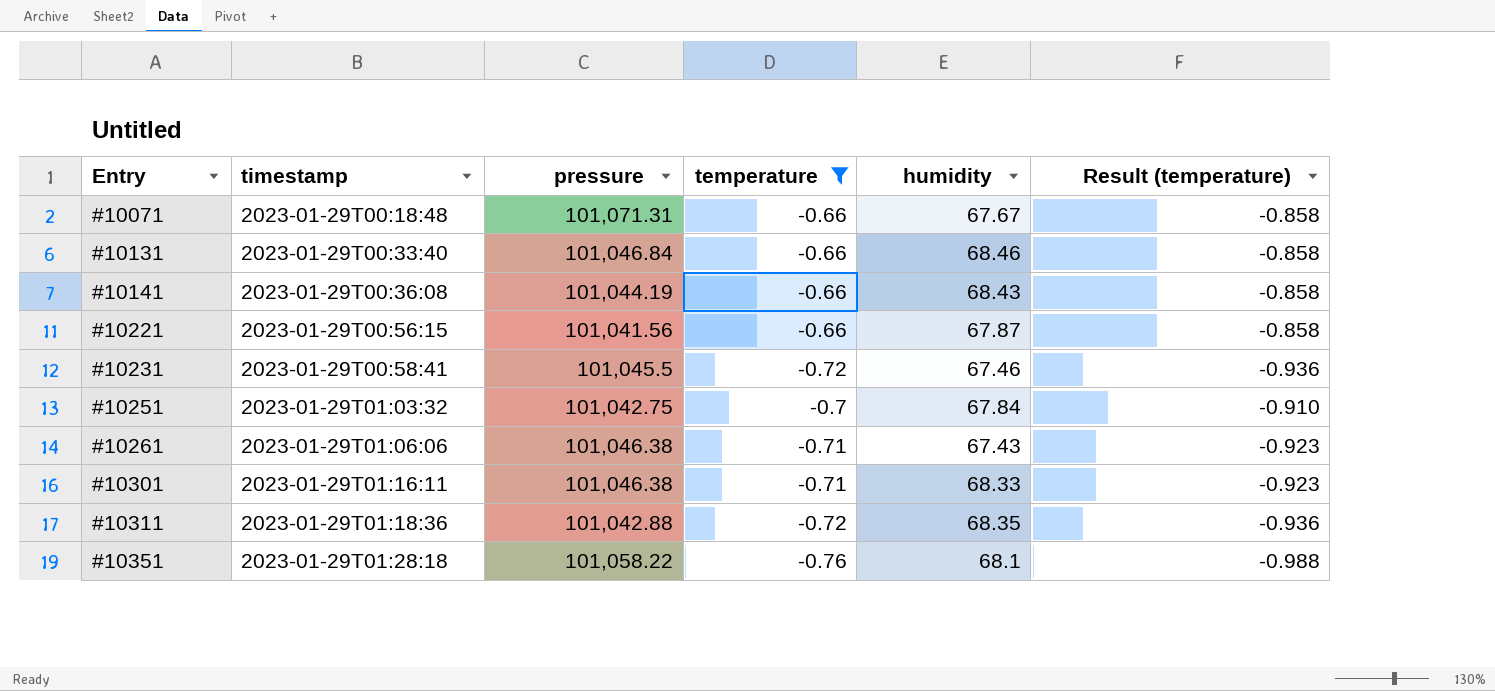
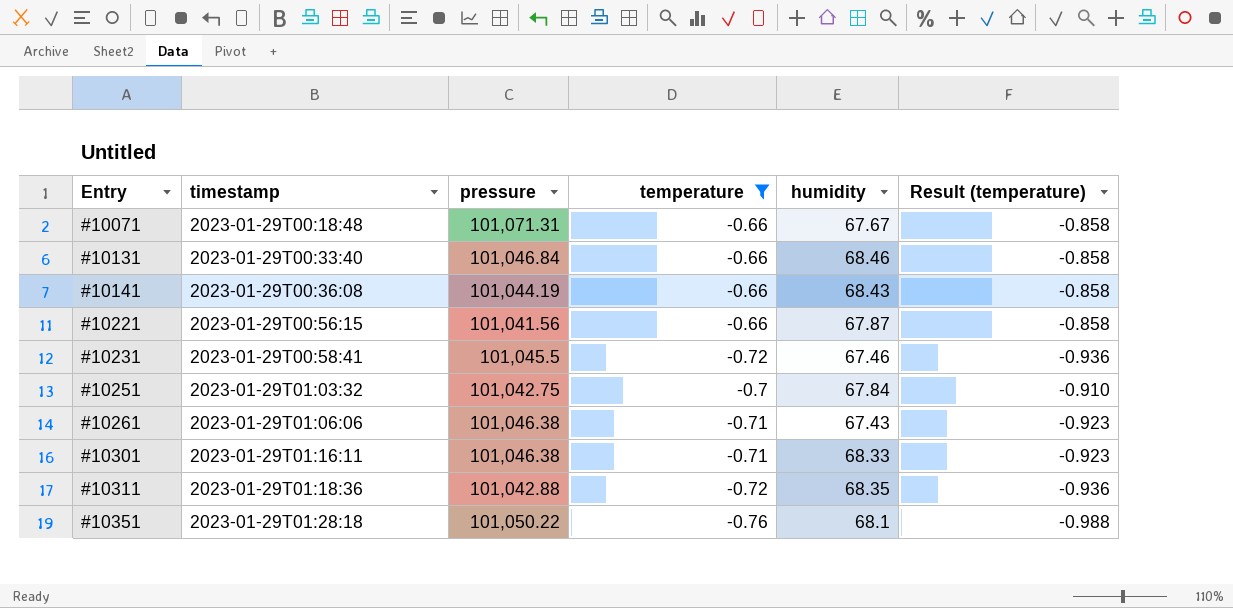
#10351 | pressure: 101,058.22 -> 101,050.22

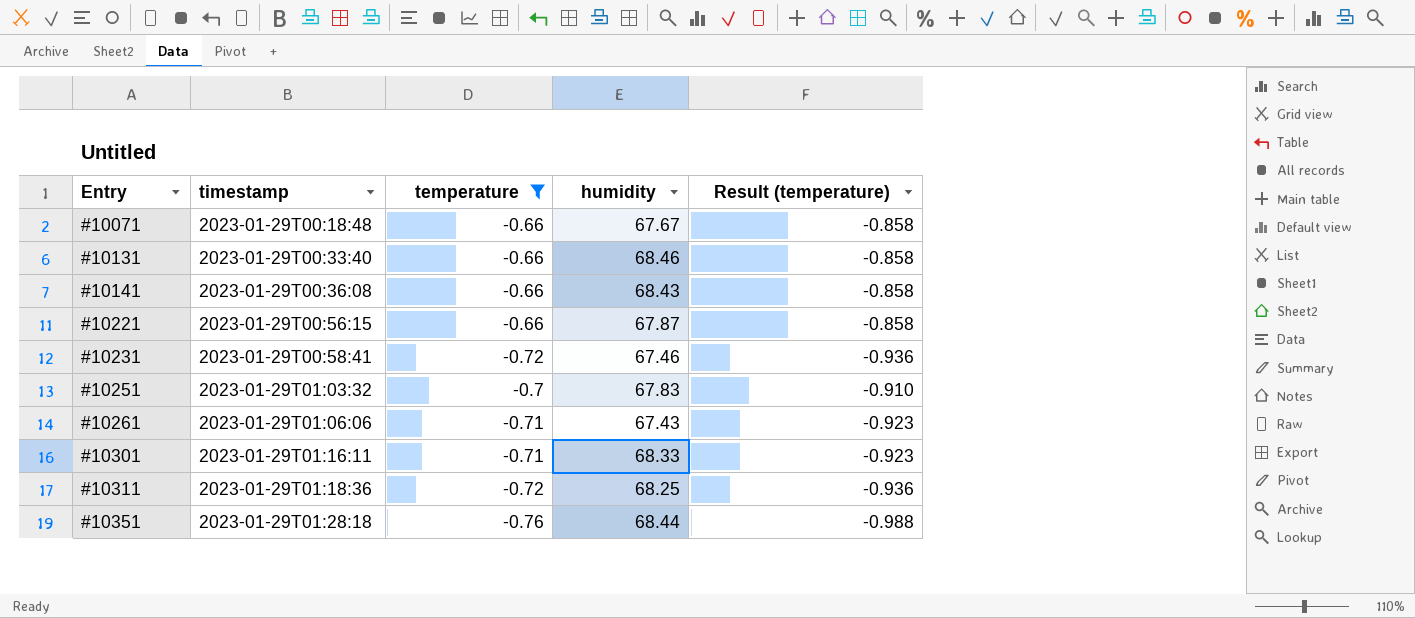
column pressure | position: 3 -> none
#10251 | humidity: 67.84 -> 67.83
#10311 | humidity: 68.35 -> 68.25
#10351 | humidity: 68.1 -> 68.44

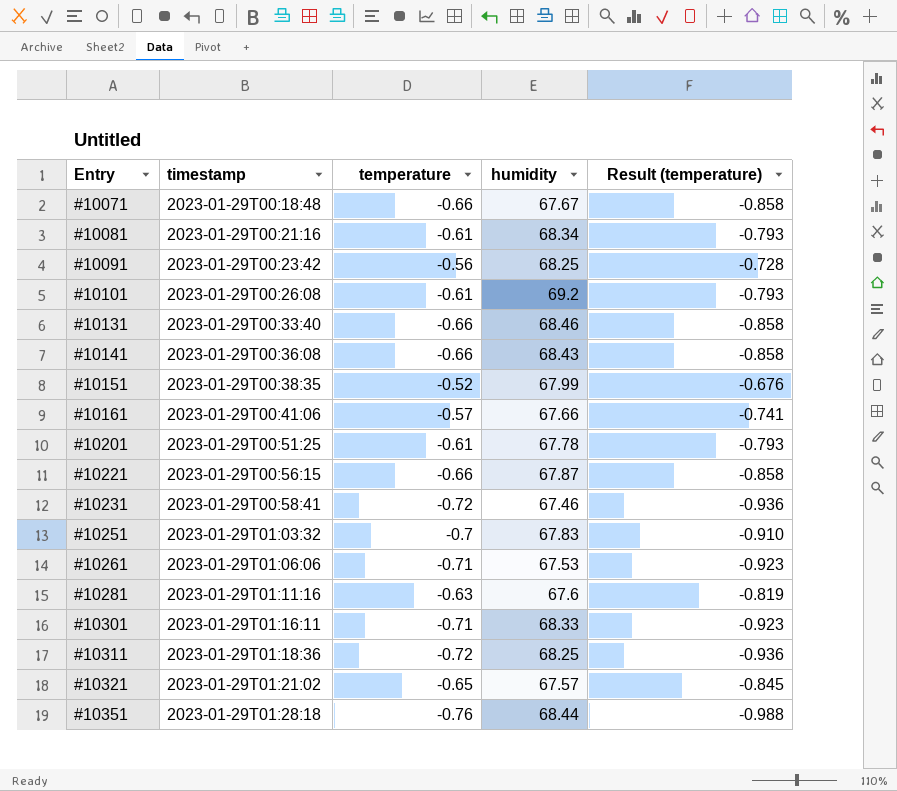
filter: temperature <= -0.66 -> none
#10261 | humidity: 67.43 -> 67.53

